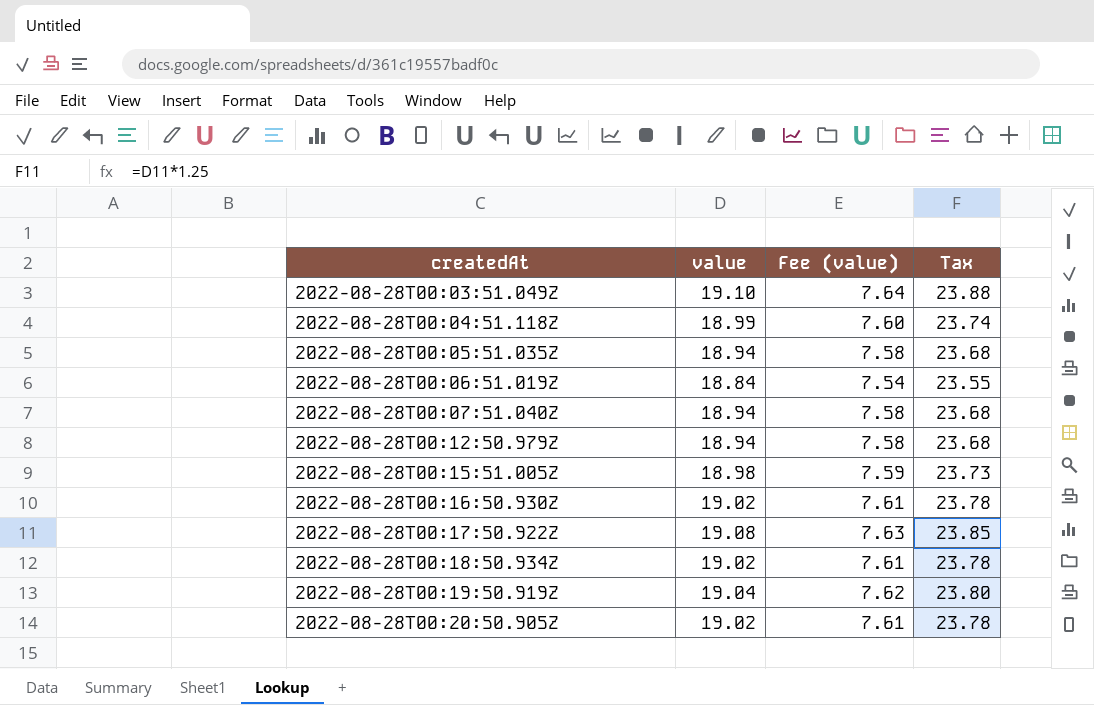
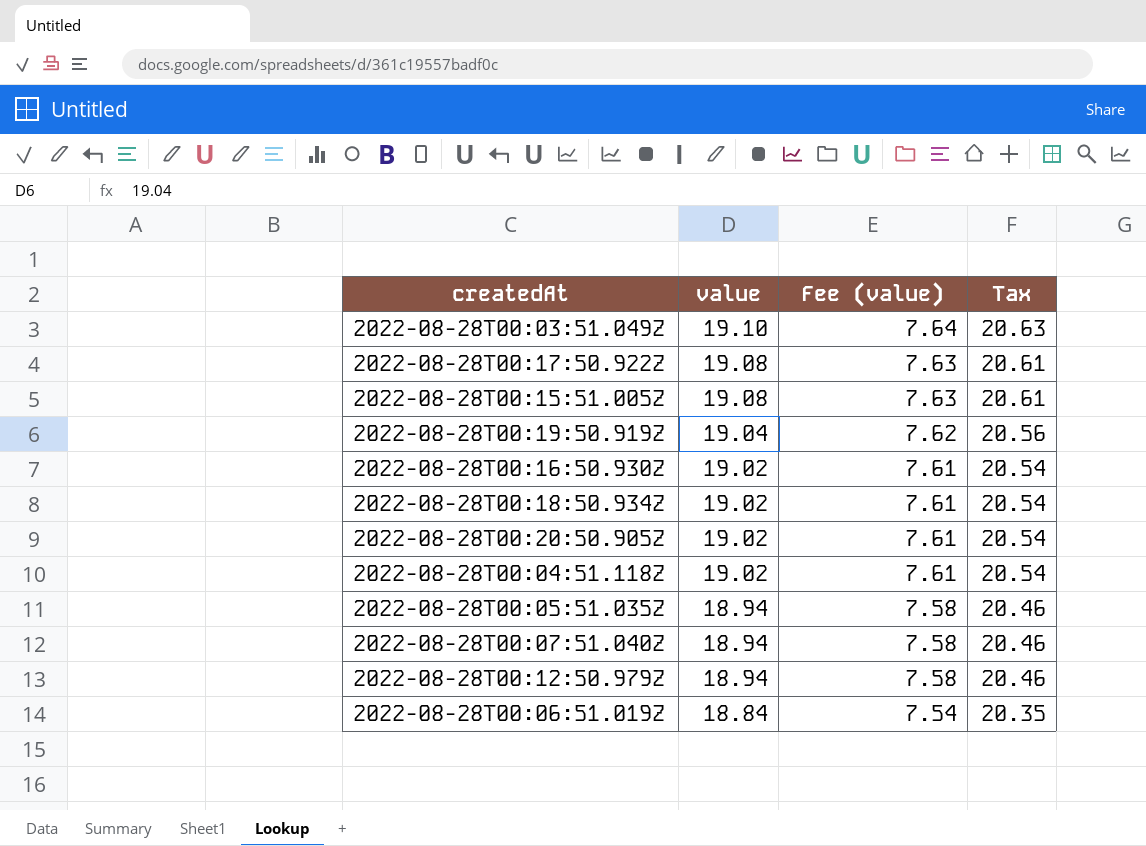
row order: createdAt ascending -> value descending
column Tax | formula: [value] * 1.25 -> [value] * 1.08
2022-08-28T00:15:51.005Z | value: 18.98 -> 19.08
2022-08-28T00:15:51.005Z | Fee (value): 7.59 -> 7.63
2022-08-28T00:04:51.118Z | value: 18.99 -> 19.02
2022-08-28T00:04:51.118Z | Fee (value): 7.60 -> 7.61

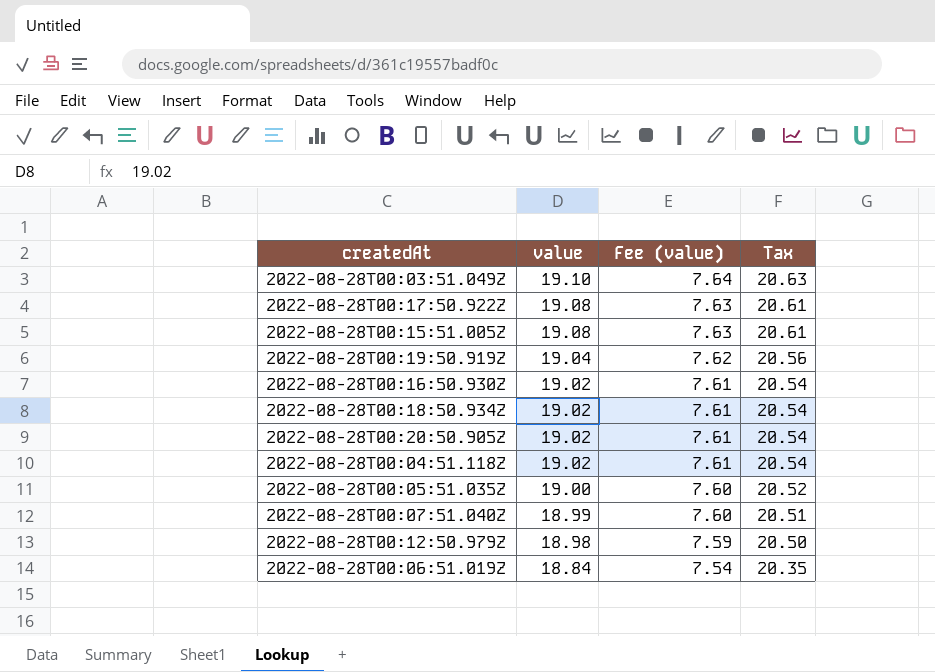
2022-08-28T00:05:51.035Z | value: 18.94 -> 19.00
2022-08-28T00:05:51.035Z | Fee (value): 7.58 -> 7.60
2022-08-28T00:05:51.035Z | Tax: 20.46 -> 20.52
2022-08-28T00:07:51.040Z | value: 18.94 -> 18.99
2022-08-28T00:07:51.040Z | Fee (value): 7.58 -> 7.60
2022-08-28T00:07:51.040Z | Tax: 20.46 -> 20.51
2022-08-28T00:12:50.979Z | value: 18.94 -> 18.98
2022-08-28T00:12:50.979Z | Fee (value): 7.58 -> 7.59
2022-08-28T00:12:50.979Z | Tax: 20.46 -> 20.50

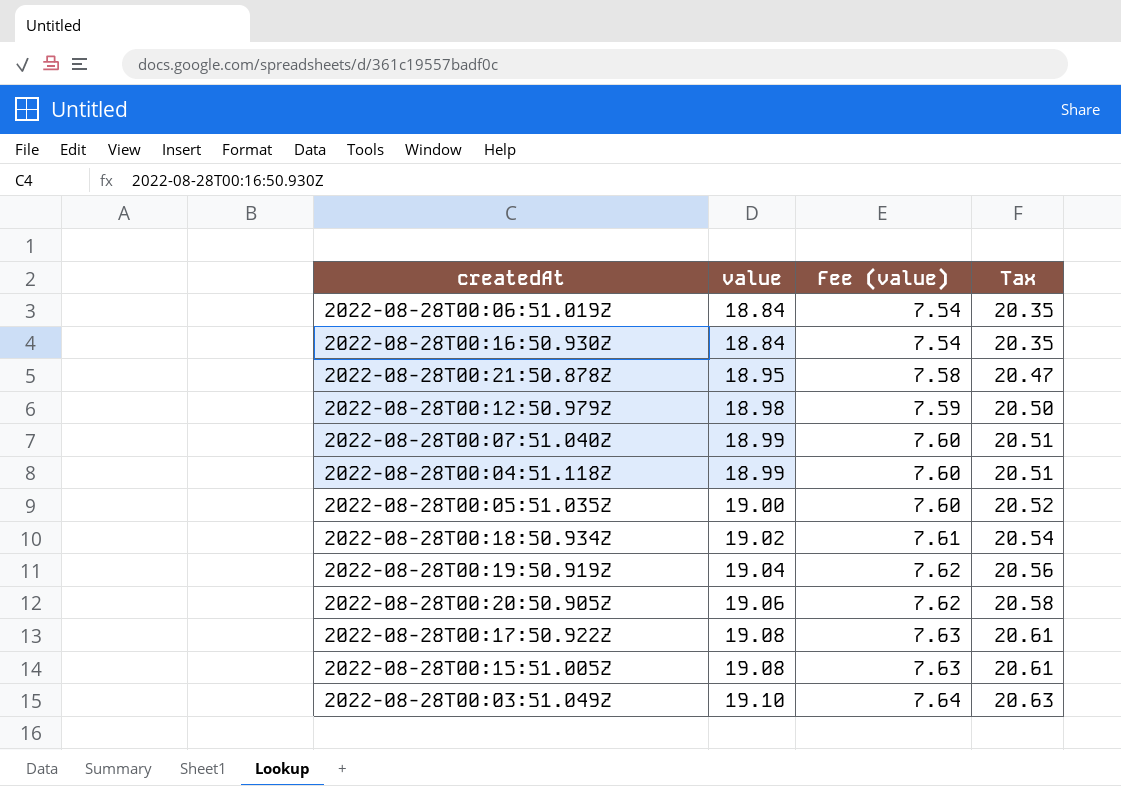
row order: value descending -> value ascending
2022-08-28T00:16:50.930Z | value: 19.02 -> 18.84
2022-08-28T00:16:50.930Z | Fee (value): 7.61 -> 7.54
2022-08-28T00:16:50.930Z | Tax: 20.54 -> 20.35
row 2022-08-28T00:21:50.878Z: none -> 18.95 | 7.58 | 20.47
2022-08-28T00:04:51.118Z | value: 19.02 -> 18.99
2022-08-28T00:04:51.118Z | Fee (value): 7.61 -> 7.60
2022-08-28T00:04:51.118Z | Tax: 20.54 -> 20.51
2022-08-28T00:20:50.905Z | value: 19.02 -> 19.06
2022-08-28T00:20:50.905Z | Fee (value): 7.61 -> 7.62
2022-08-28T00:20:50.905Z | Tax: 20.54 -> 20.58

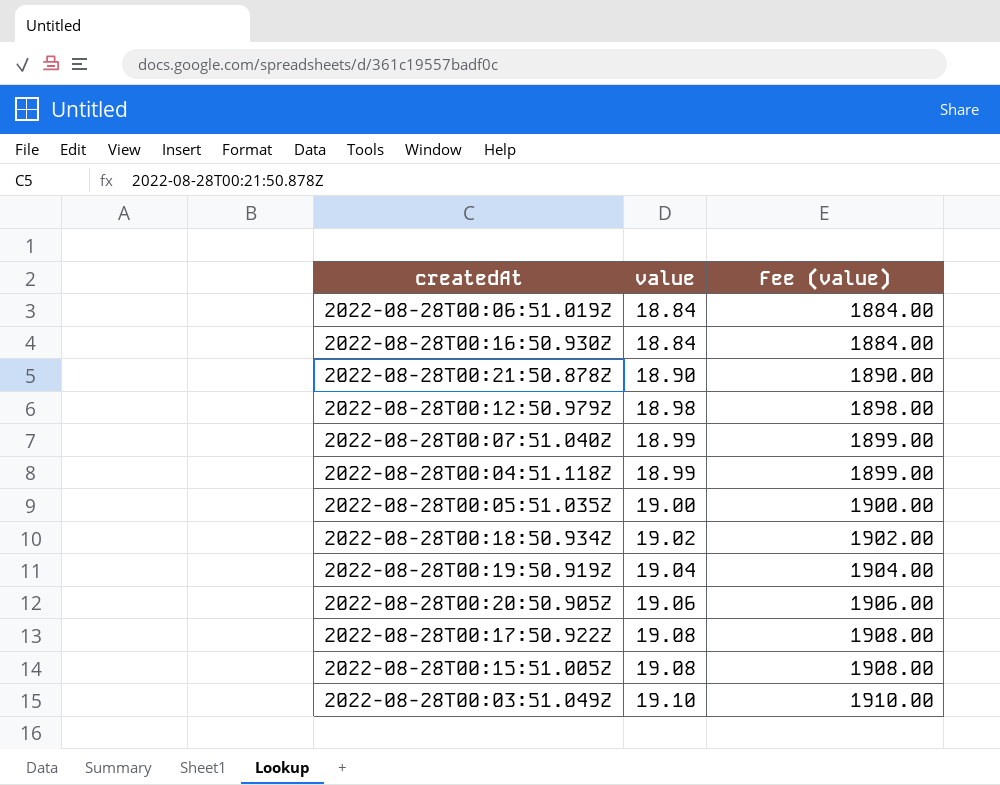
column Tax | formula: [value] * 1.08 -> none
column Fee (value) | formula: [value] * 0.4 -> [value] * 100
2022-08-28T00:21:50.878Z | value: 18.95 -> 18.90

